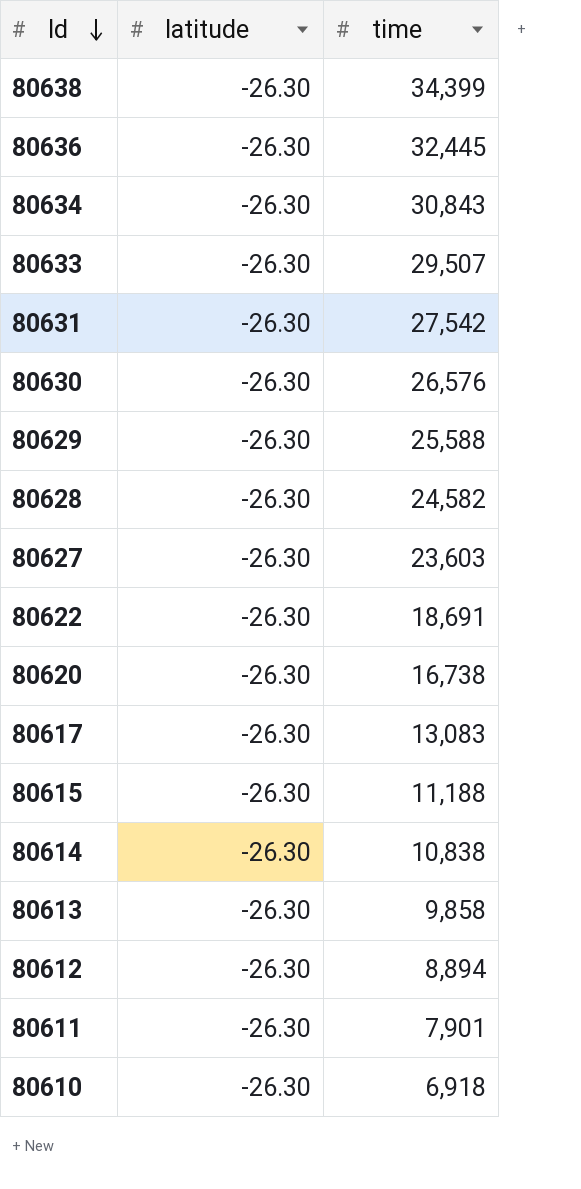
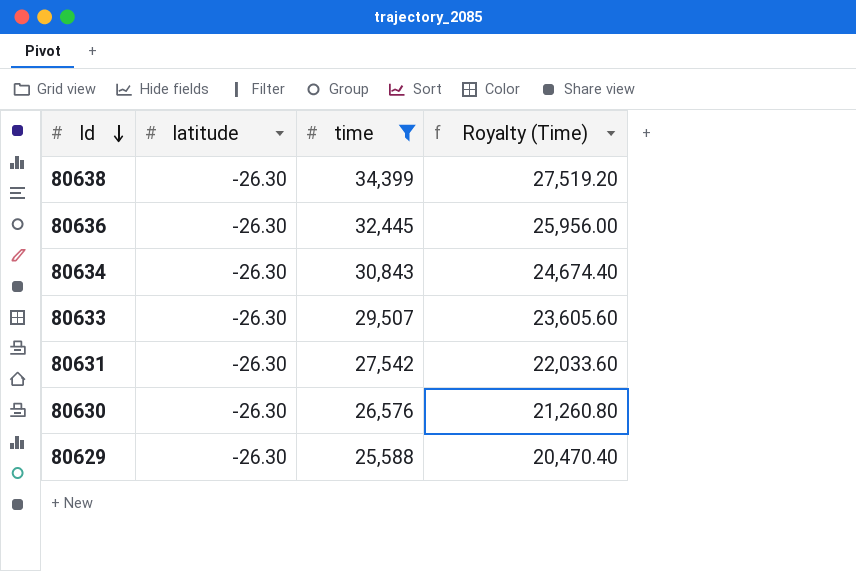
filter: none -> time >= 25,588
column Royalty (Time) | formula: none -> [time] * 0.8

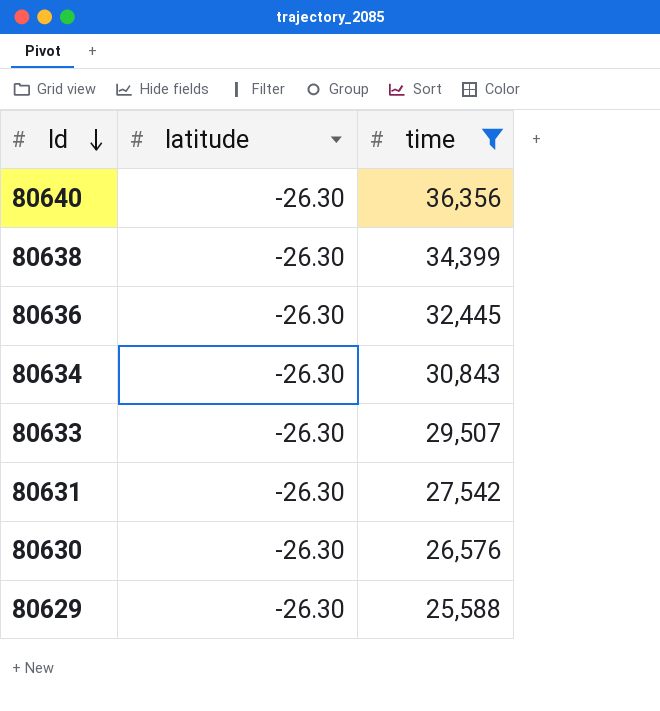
column Royalty (Time) | formula: [time] * 0.8 -> none
row 80640: none -> -26.30 | 36,356

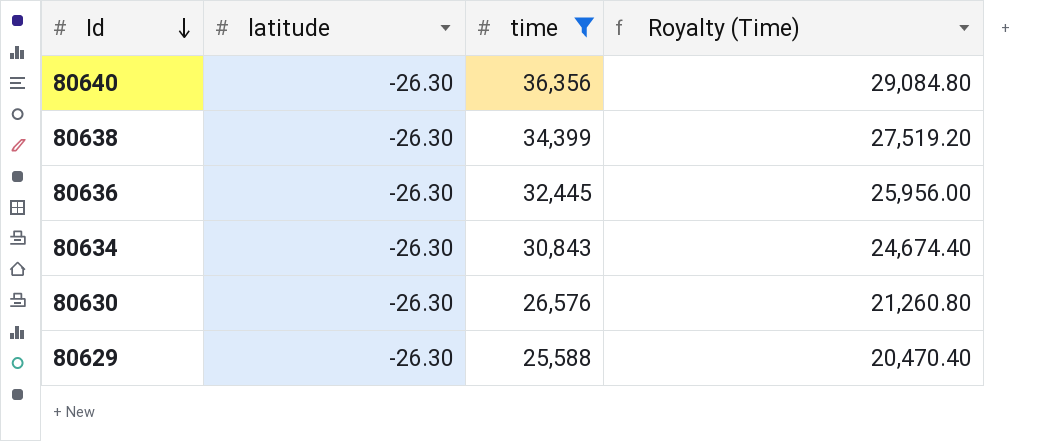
column Royalty (Time) | formula: none -> [time] * 0.8
row 80633: -26.30 | 29,507 -> none
row 80631: -26.30 | 27,542 -> none

